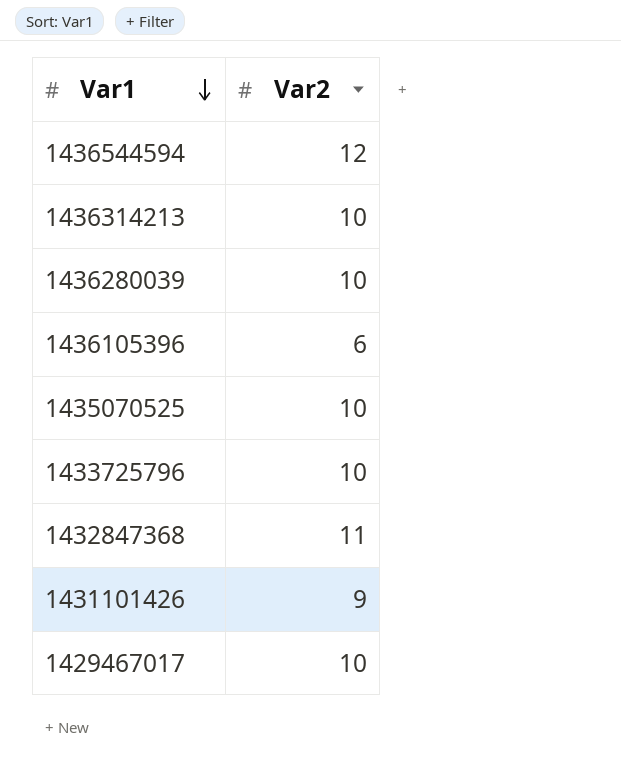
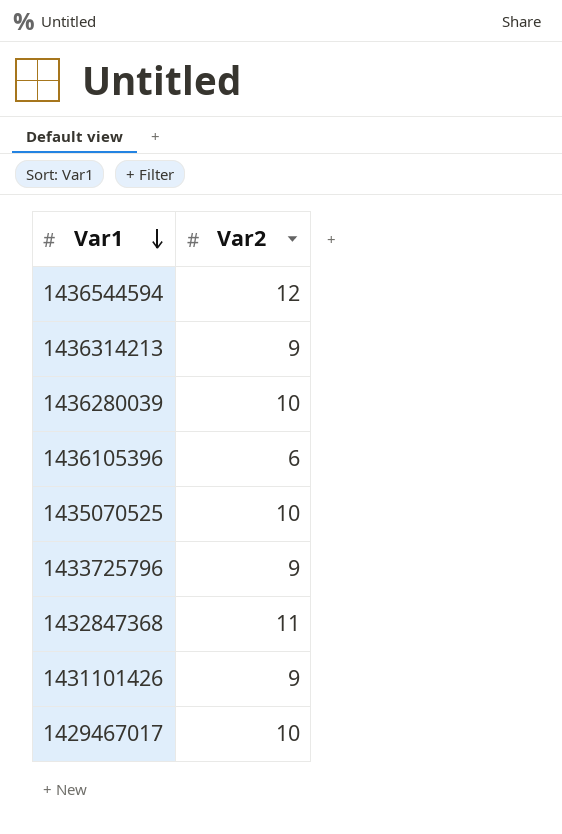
1436314213 | Var2: 10 -> 9
1433725796 | Var2: 10 -> 9

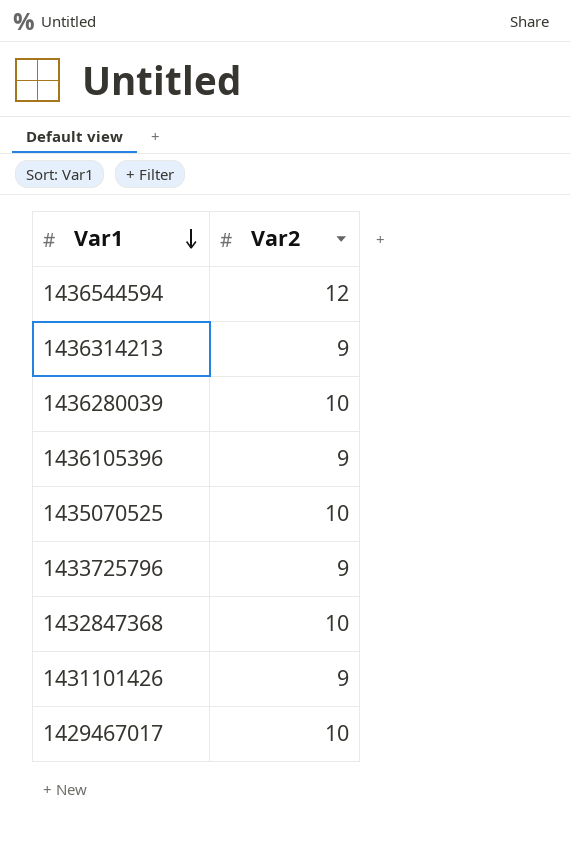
1436105396 | Var2: 6 -> 9
1432847368 | Var2: 11 -> 10

